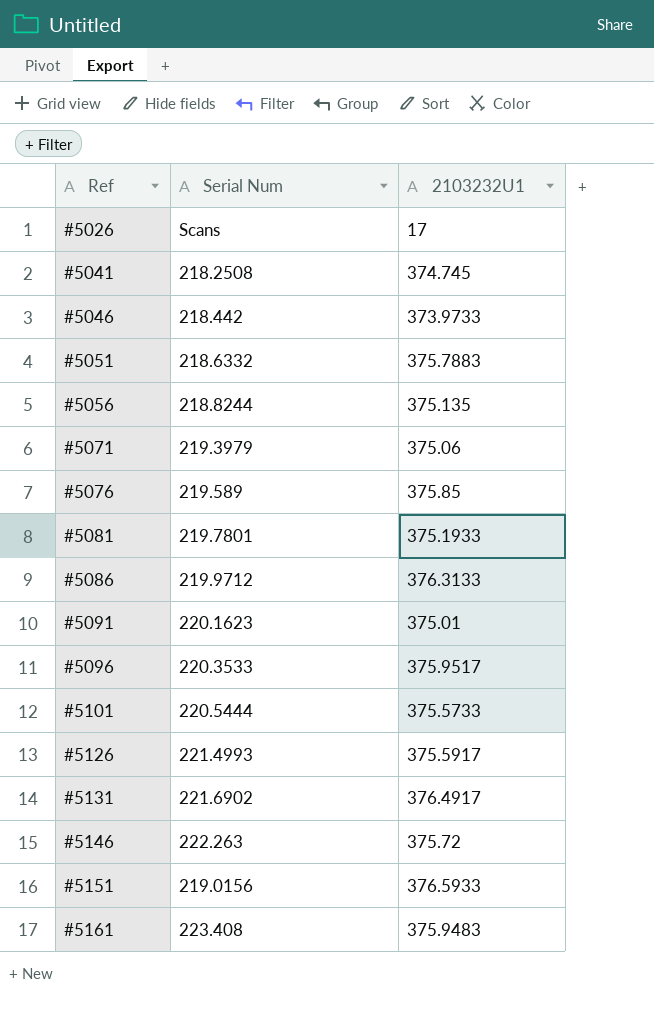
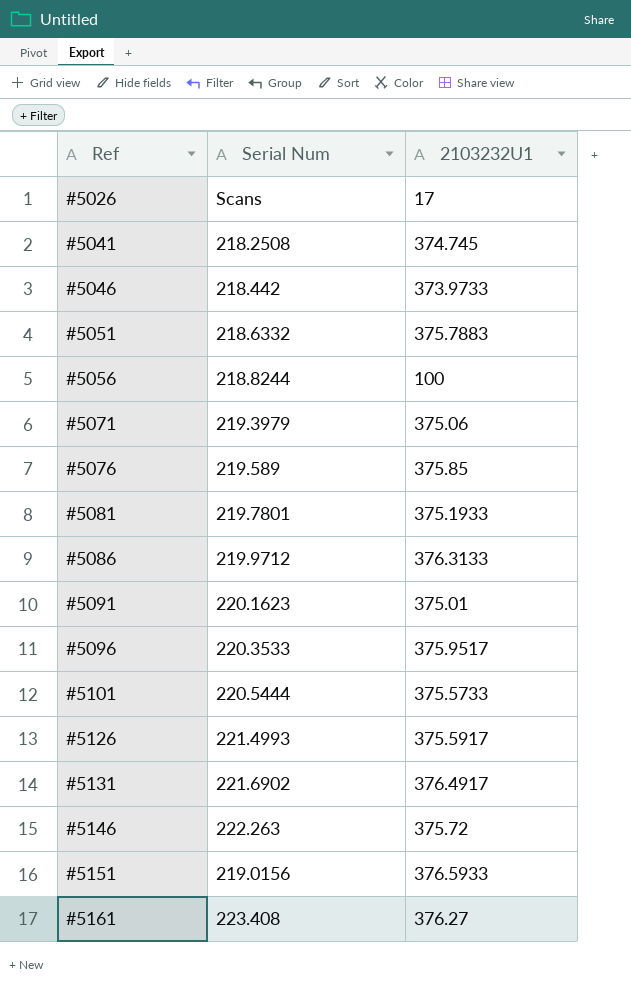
#5056 | 2103232U1: 375.135 -> 100
#5161 | 2103232U1: 375.9483 -> 376.27

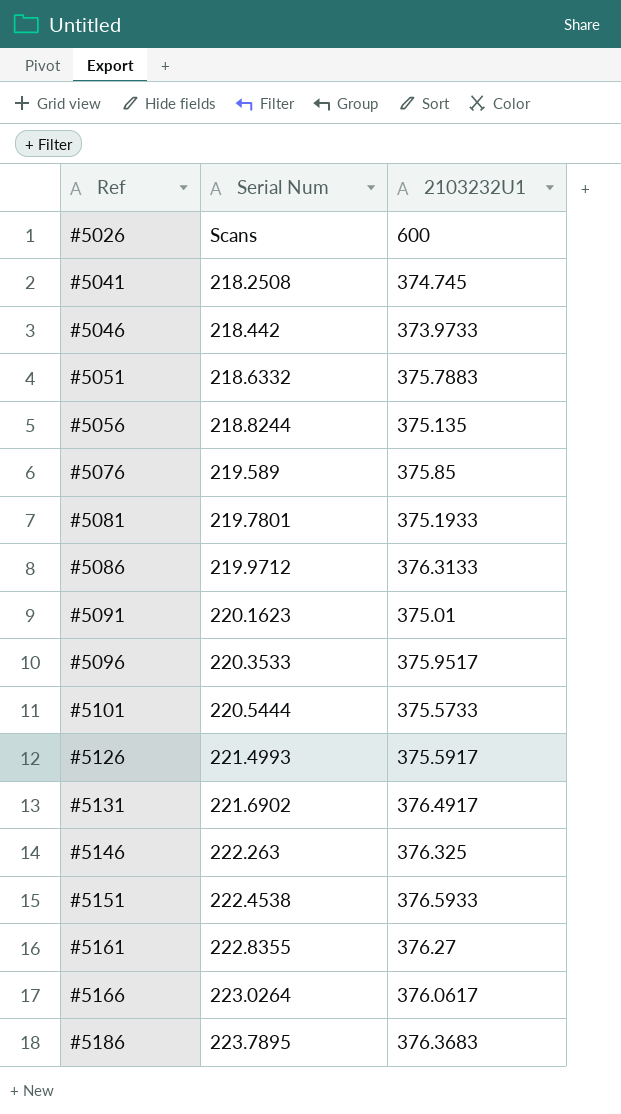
row #5071: 219.3979 | 375.06 -> none
#5026 | 2103232U1: 17 -> 600
#5056 | 2103232U1: 100 -> 375.135
#5146 | 2103232U1: 375.72 -> 376.325
#5151 | Serial Num: 219.0156 -> 222.4538
#5161 | Serial Num: 223.408 -> 222.8355
row #5166: none -> 223.0264 | 376.0617
row #5186: none -> 223.7895 | 376.3683

